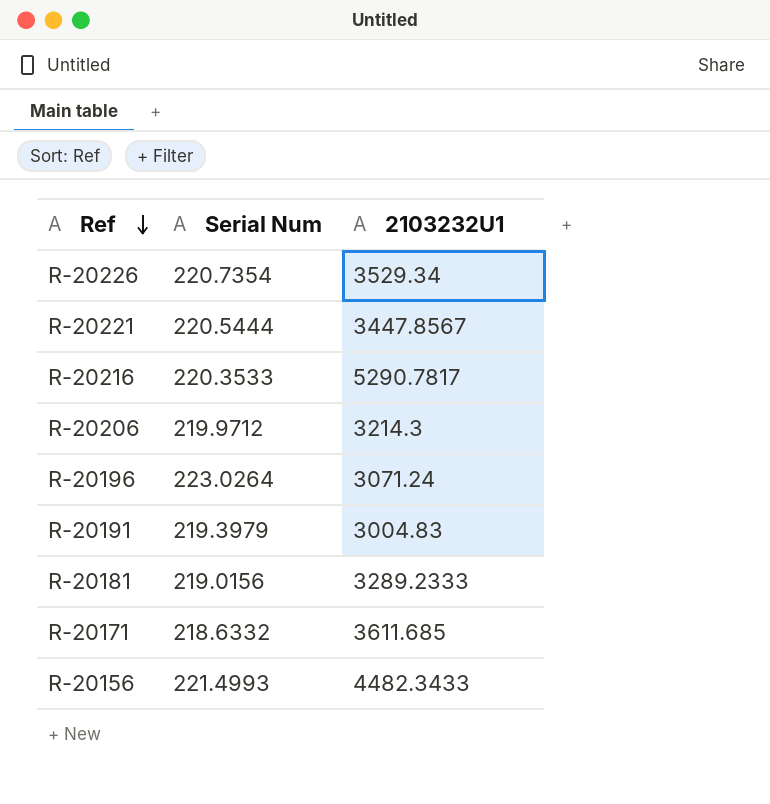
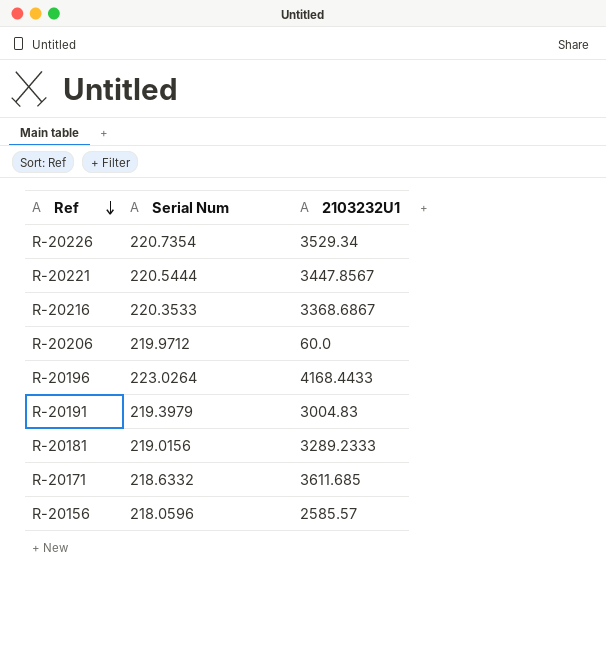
R-20216 | 2103232U1: 5290.7817 -> 3368.6867
R-20206 | 2103232U1: 3214.3 -> 60.0
R-20196 | 2103232U1: 3071.24 -> 4168.4433
R-20156 | Serial Num: 221.4993 -> 218.0596
R-20156 | 2103232U1: 4482.3433 -> 2585.57

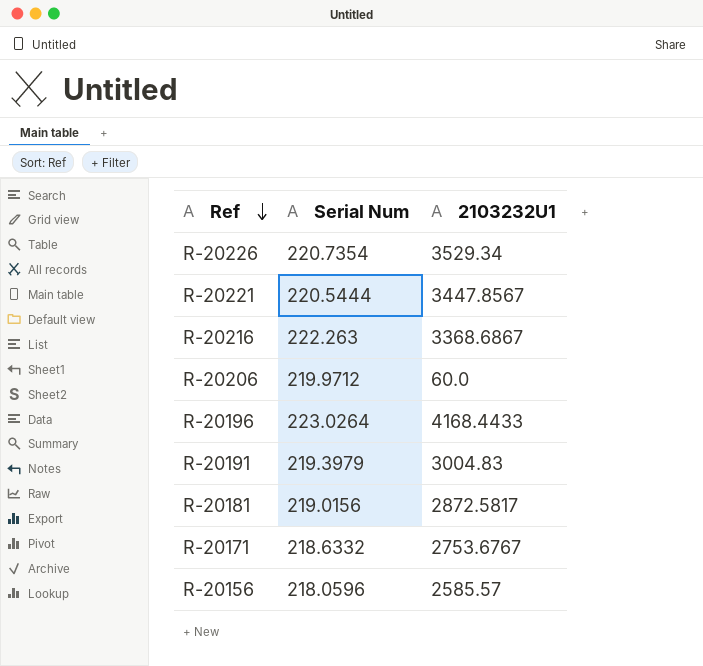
R-20216 | Serial Num: 220.3533 -> 222.263
R-20181 | 2103232U1: 3289.2333 -> 2872.5817
R-20171 | 2103232U1: 3611.685 -> 2753.6767

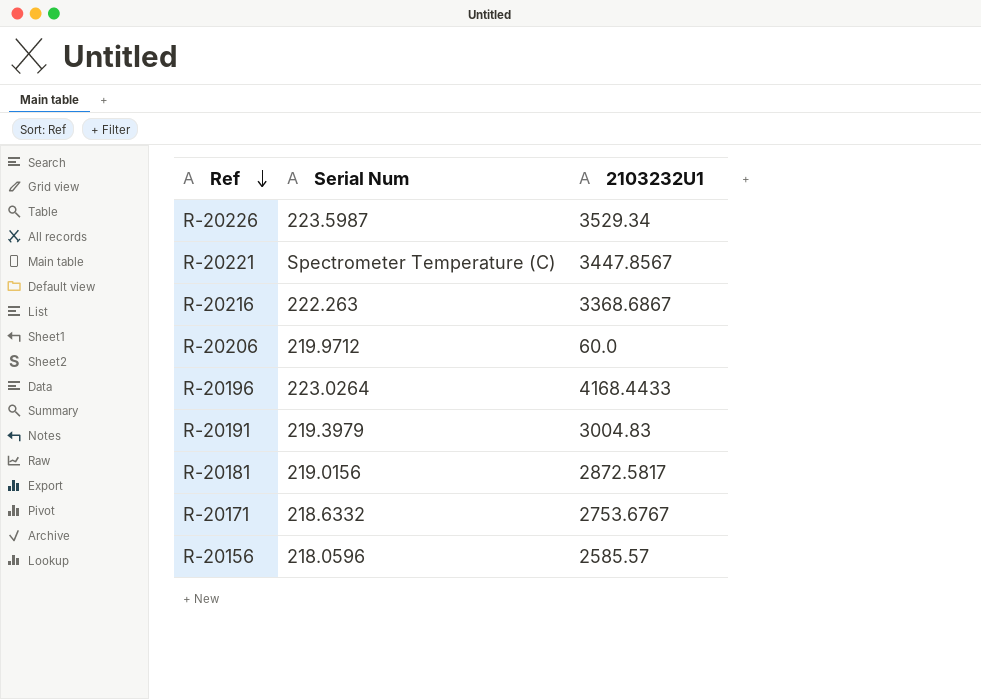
R-20226 | Serial Num: 220.7354 -> 223.5987
R-20221 | Serial Num: 220.5444 -> Spectrometer Temperature (C)

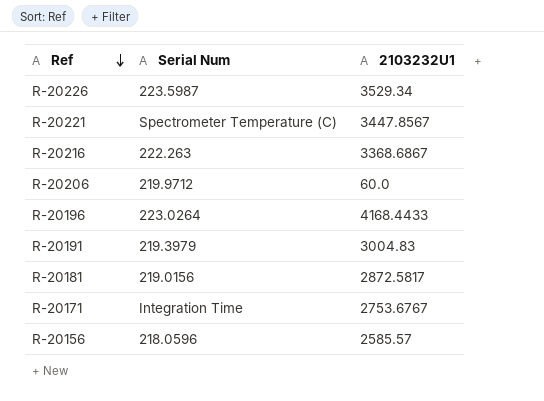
R-20171 | Serial Num: 218.6332 -> Integration Time

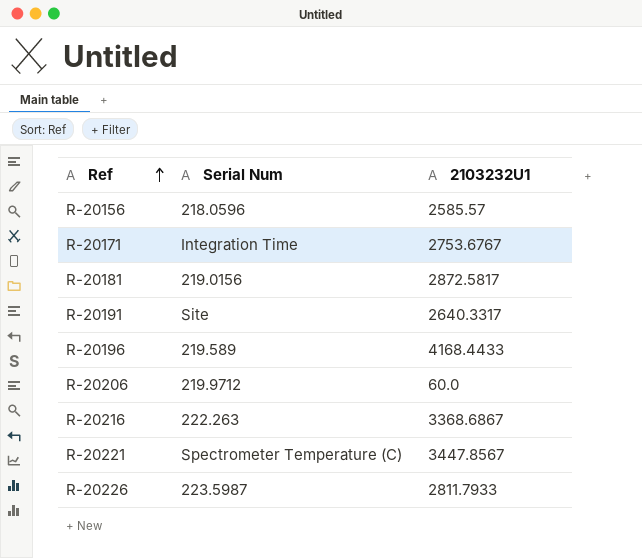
row order: Ref descending -> Ref ascending
R-20191 | Serial Num: 219.3979 -> Site
R-20191 | 2103232U1: 3004.83 -> 2640.3317
R-20196 | Serial Num: 223.0264 -> 219.589
R-20226 | 2103232U1: 3529.34 -> 2811.7933

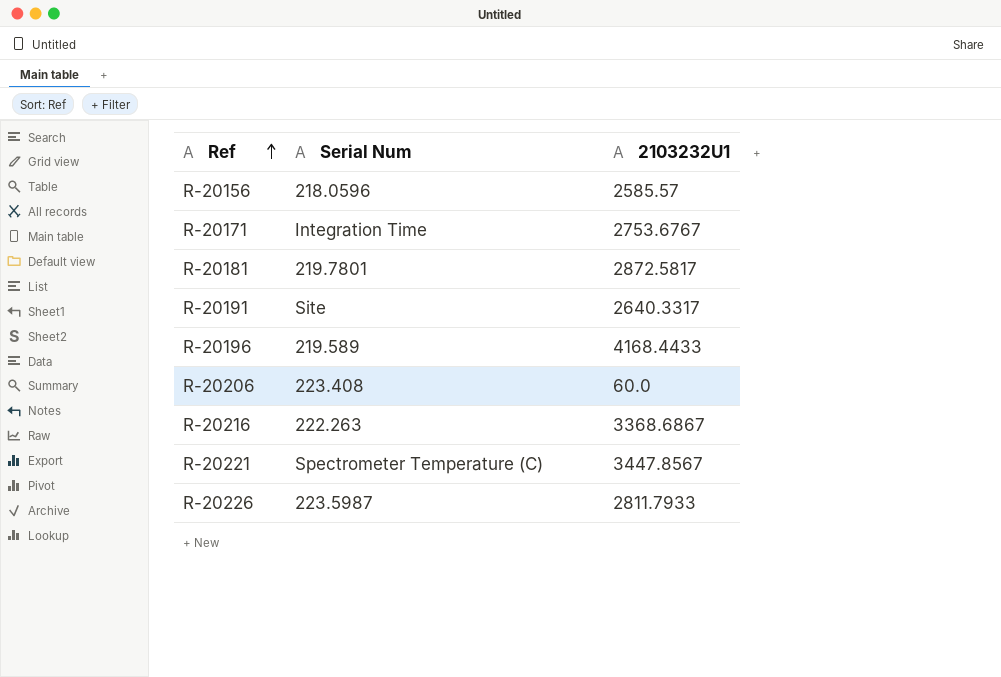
R-20181 | Serial Num: 219.0156 -> 219.7801
R-20206 | Serial Num: 219.9712 -> 223.408

